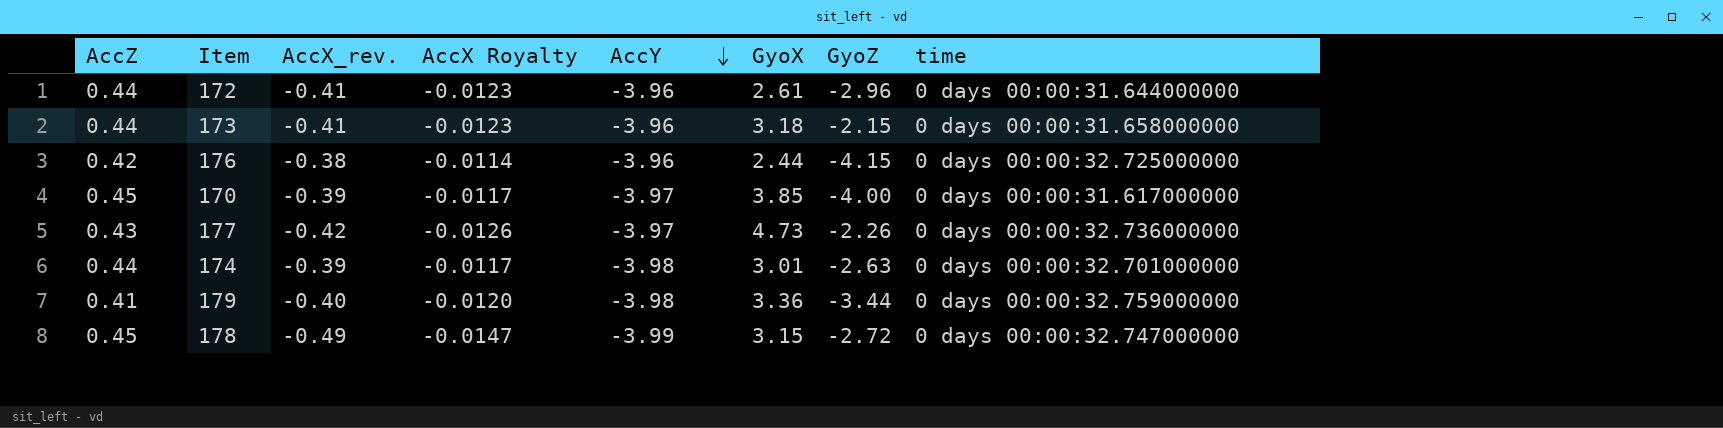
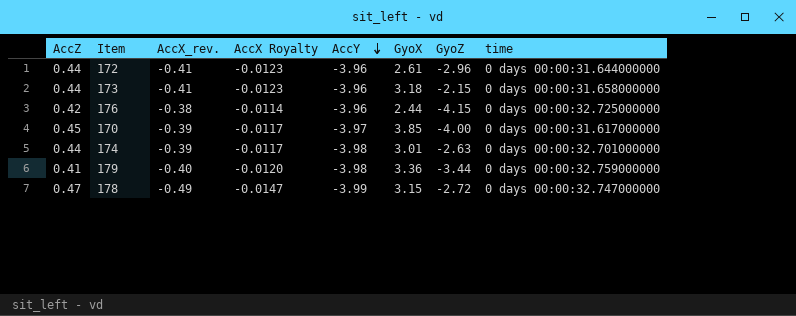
row 177: 0.43 | -0.42 | -0.0126 | -3.97 | 4.73 | -2.26 | 0 days 00:00:32.736000000 -> none
178 | AccZ: 0.45 -> 0.47

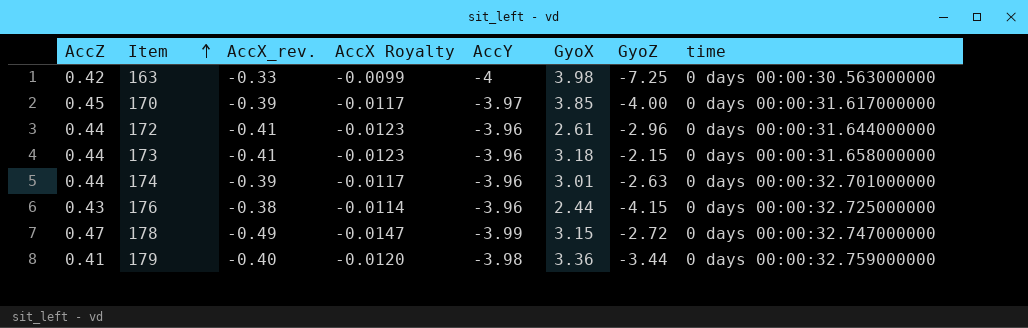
row order: AccY descending -> Item ascending
row 163: none -> 0.42 | -0.33 | -0.0099 | -4 | 3.98 | -7.25 | 0 days 00:00:30.563000000
174 | AccY: -3.98 -> -3.96
176 | AccZ: 0.42 -> 0.43

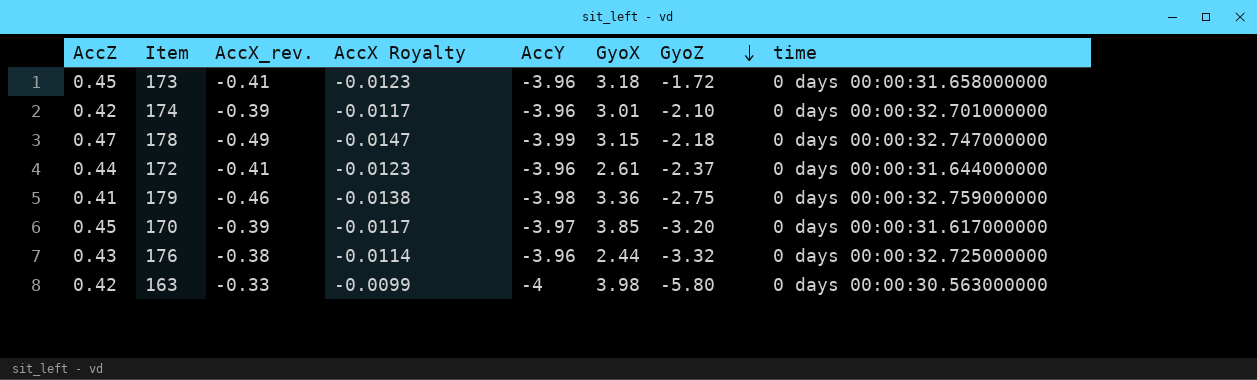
row order: Item ascending -> GyoZ descending
173 | AccZ: 0.44 -> 0.45
173 | GyoZ: -2.15 -> -1.72
174 | AccZ: 0.44 -> 0.42
174 | GyoZ: -2.63 -> -2.10
178 | GyoZ: -2.72 -> -2.18
172 | GyoZ: -2.96 -> -2.37
179 | AccX_rev.: -0.40 -> -0.46
179 | AccX Royalty: -0.0120 -> -0.0138
179 | GyoZ: -3.44 -> -2.75
170 | GyoZ: -4.00 -> -3.20
176 | GyoZ: -4.15 -> -3.32
163 | GyoZ: -7.25 -> -5.80

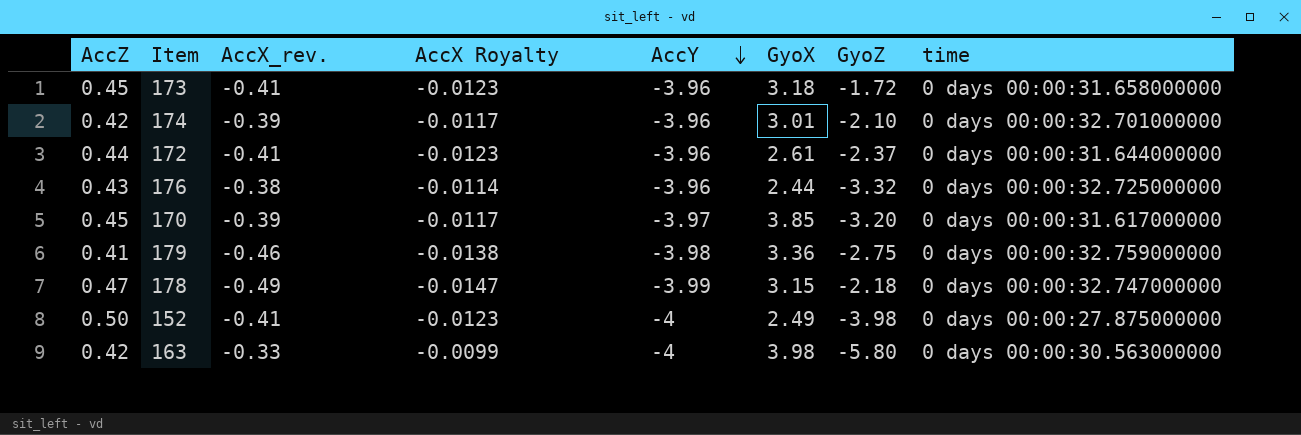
row order: GyoZ descending -> AccY descending
row 152: none -> 0.50 | -0.41 | -0.0123 | -4 | 2.49 | -3.98 | 0 days 00:00:27.875000000

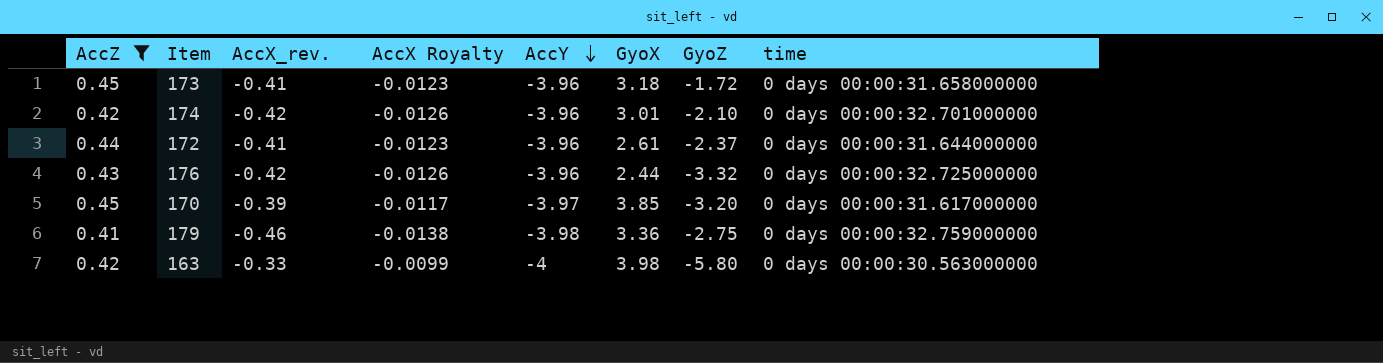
filter: none -> AccZ <= 0.45
174 | AccX_rev.: -0.39 -> -0.42
174 | AccX Royalty: -0.0117 -> -0.0126
176 | AccX_rev.: -0.38 -> -0.42
176 | AccX Royalty: -0.0114 -> -0.0126

